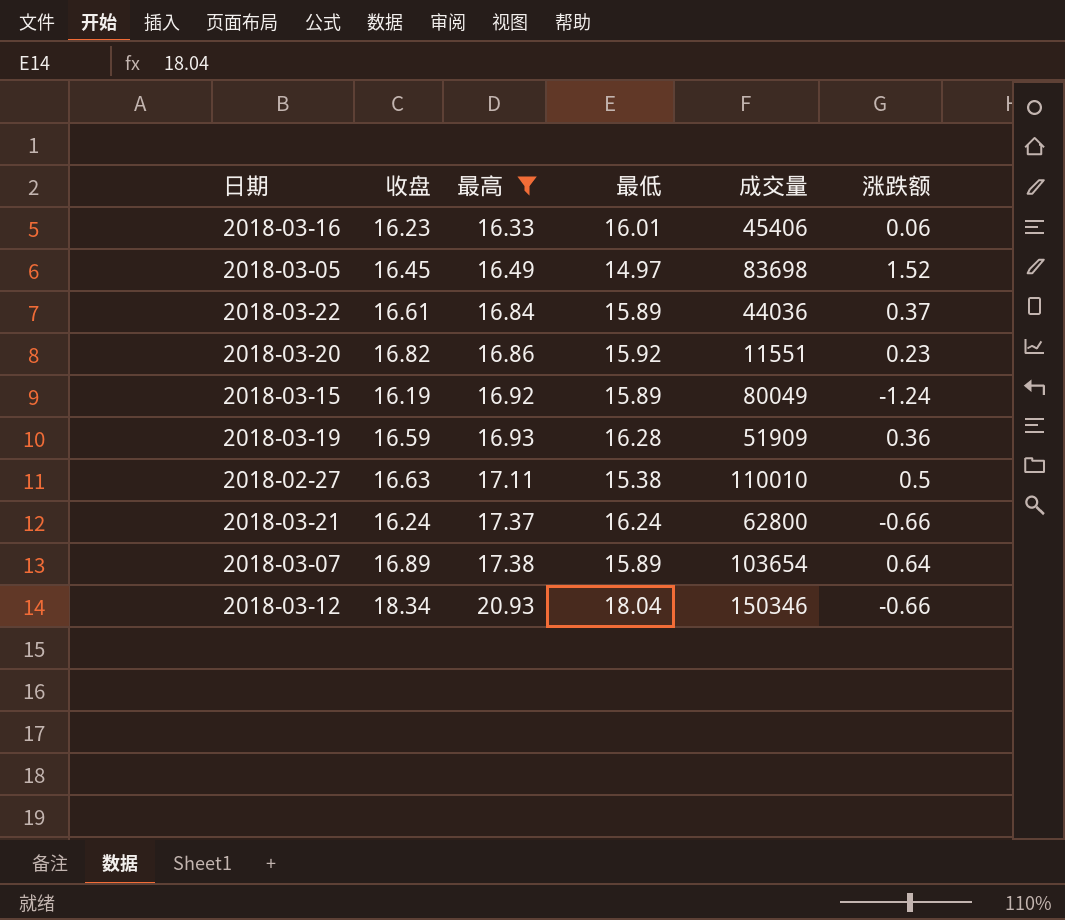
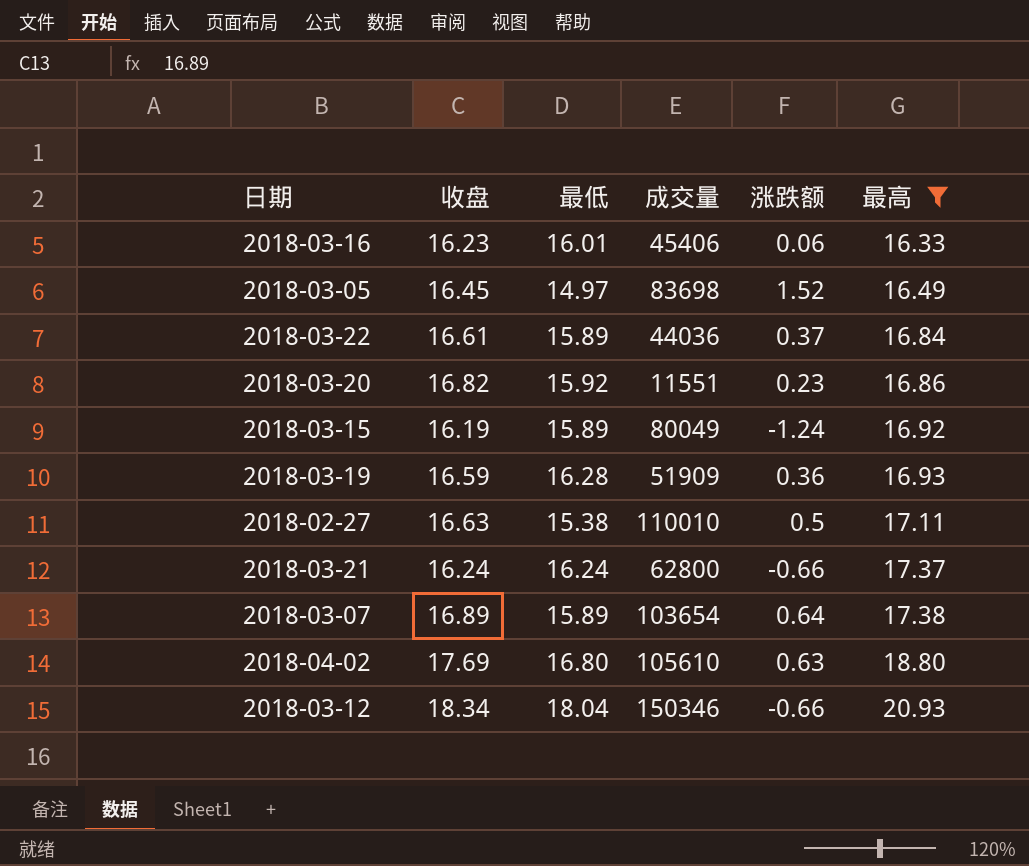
column 最高 | position: 3 -> 6
row 2018-04-02: none -> 17.69 | 16.80 | 105610 | 0.63 | 18.80

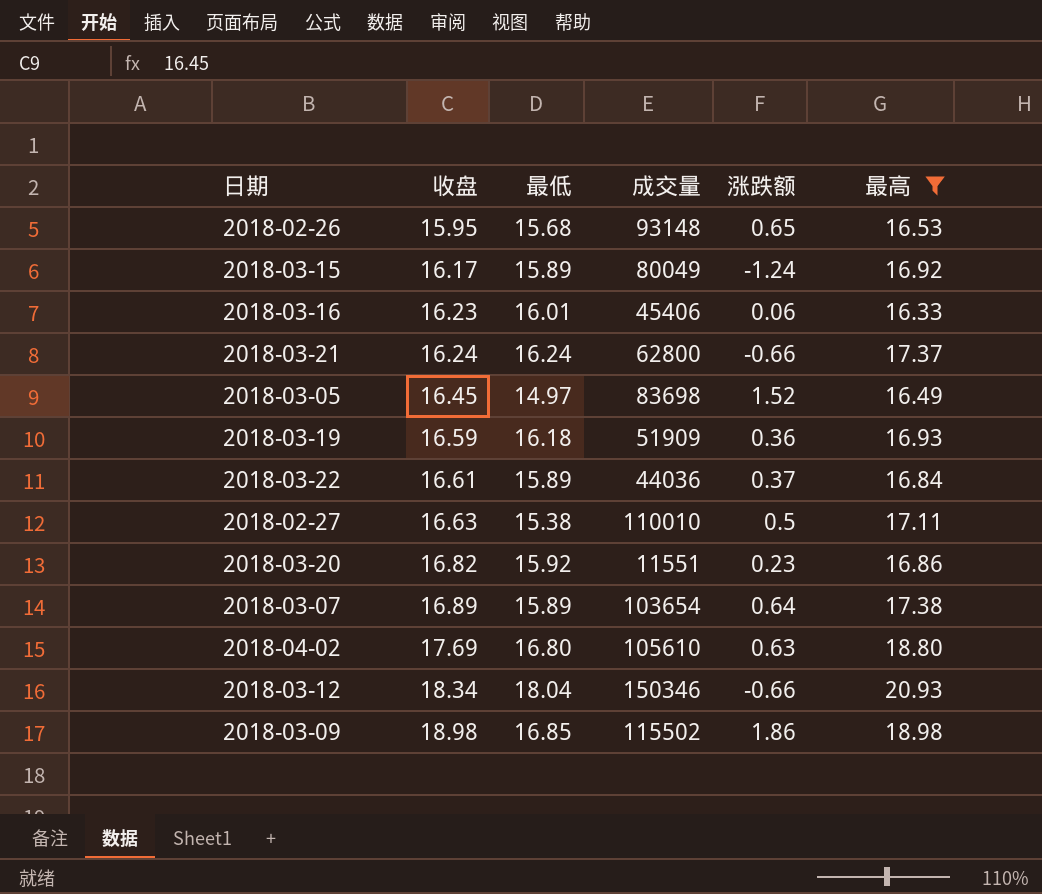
row order: 最高 ascending -> 收盘 ascending
row 2018-02-26: none -> 15.95 | 15.68 | 93148 | 0.65 | 16.53
2018-03-15 | 收盘: 16.19 -> 16.17
2018-03-19 | 最低: 16.28 -> 16.18
row 2018-03-09: none -> 18.98 | 16.85 | 115502 | 1.86 | 18.98

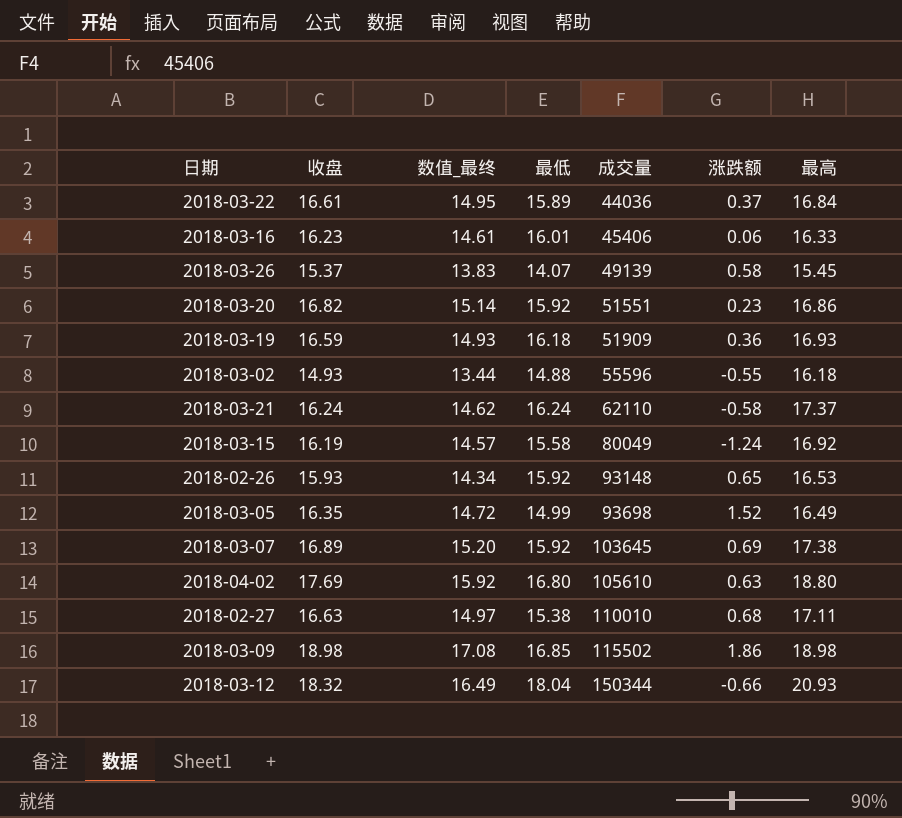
filter: 最高 >= 16.33 -> none
row order: 收盘 ascending -> 成交量 ascending
column 数值_最终 | formula: none -> [收盘] * 0.9
2018-03-20 | 成交量: 11551 -> 51551
2018-03-21 | 成交量: 62800 -> 62110
2018-03-21 | 涨跌额: -0.66 -> -0.58
2018-03-15 | 收盘: 16.17 -> 16.19
2018-03-15 | 最低: 15.89 -> 15.58
2018-02-26 | 收盘: 15.95 -> 15.93
2018-02-26 | 最低: 15.68 -> 15.92
2018-03-05 | 收盘: 16.45 -> 16.35
2018-03-05 | 最低: 14.97 -> 14.99
2018-03-05 | 成交量: 83698 -> 93698
2018-03-07 | 最低: 15.89 -> 15.92
2018-03-07 | 成交量: 103654 -> 103645
2018-03-07 | 涨跌额: 0.64 -> 0.69
2018-02-27 | 涨跌额: 0.5 -> 0.68
2018-03-12 | 收盘: 18.34 -> 18.32
2018-03-12 | 成交量: 150346 -> 150344

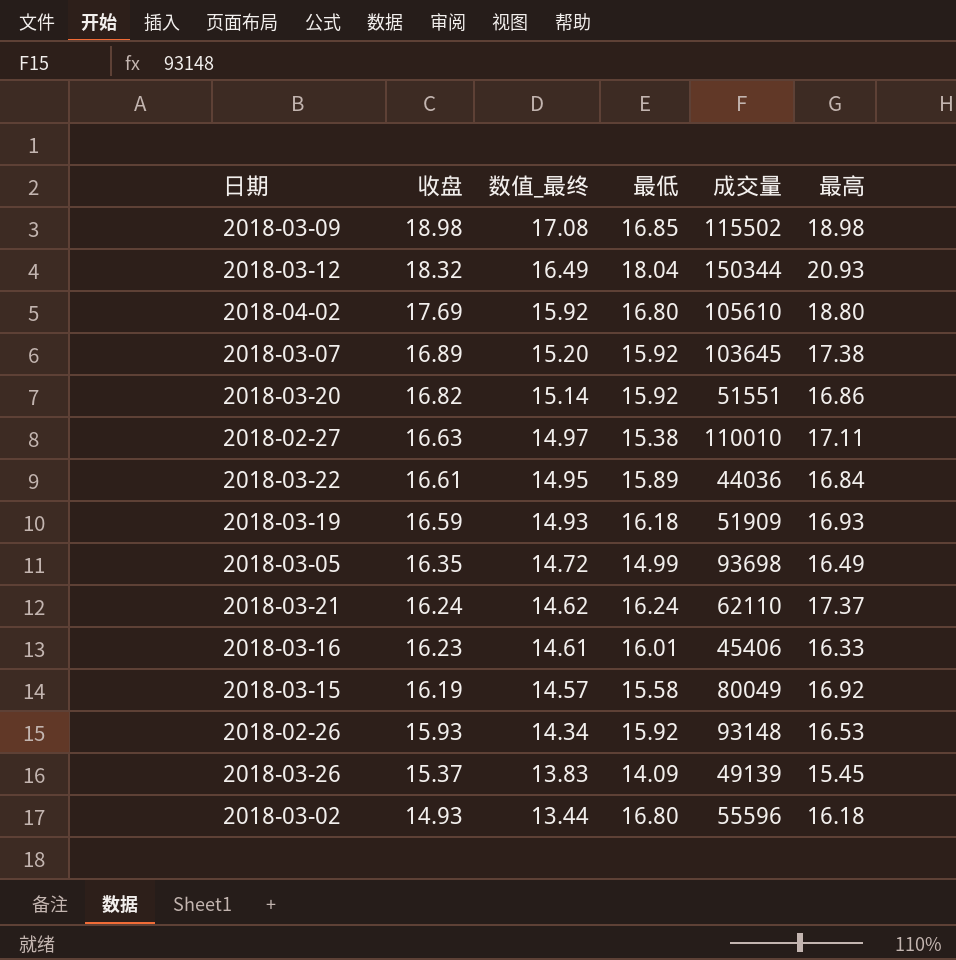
row order: 成交量 ascending -> 收盘 descending
column 涨跌额 | position: 6 -> none
2018-03-26 | 最低: 14.07 -> 14.09
2018-03-02 | 最低: 14.88 -> 16.80

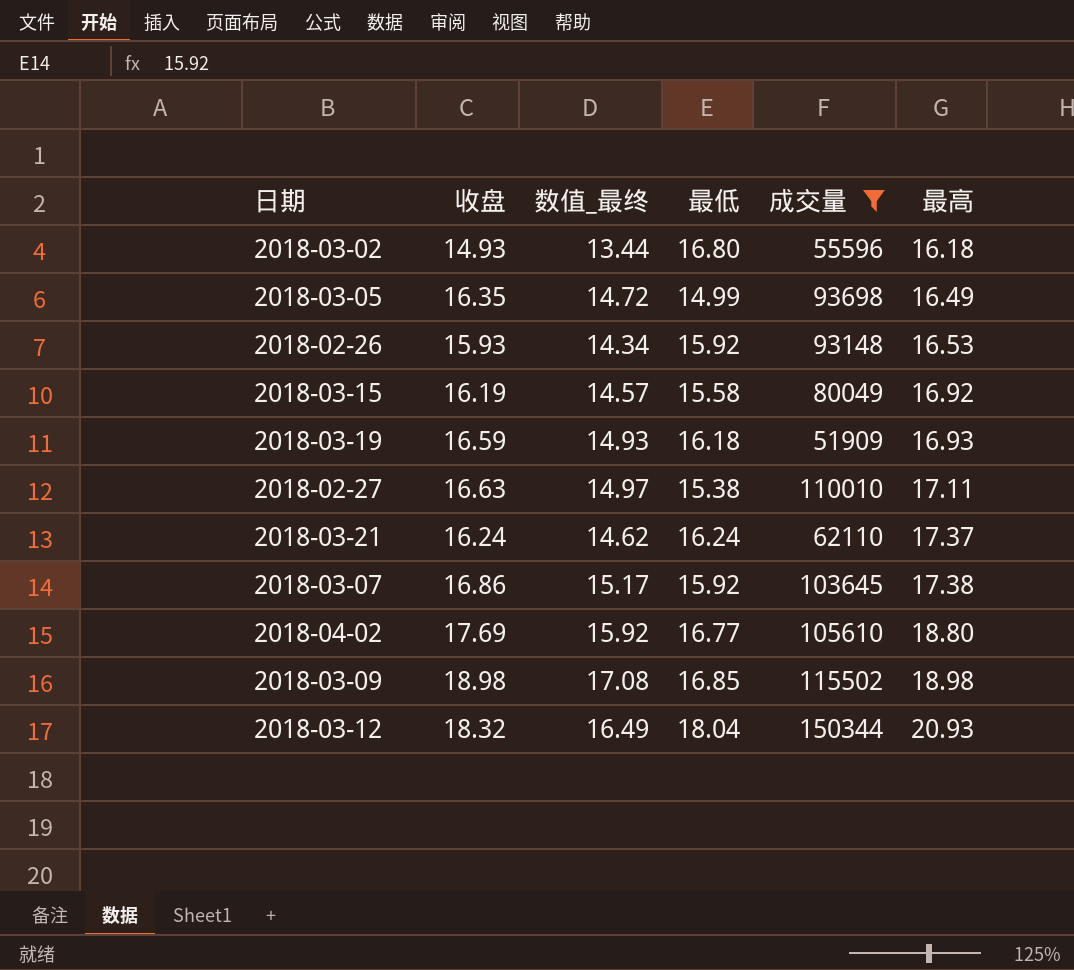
filter: none -> 成交量 >= 51909
row order: 收盘 descending -> 最高 ascending
2018-03-07 | 收盘: 16.89 -> 16.86
2018-03-07 | 数值_最终: 15.20 -> 15.17
2018-04-02 | 最低: 16.80 -> 16.77

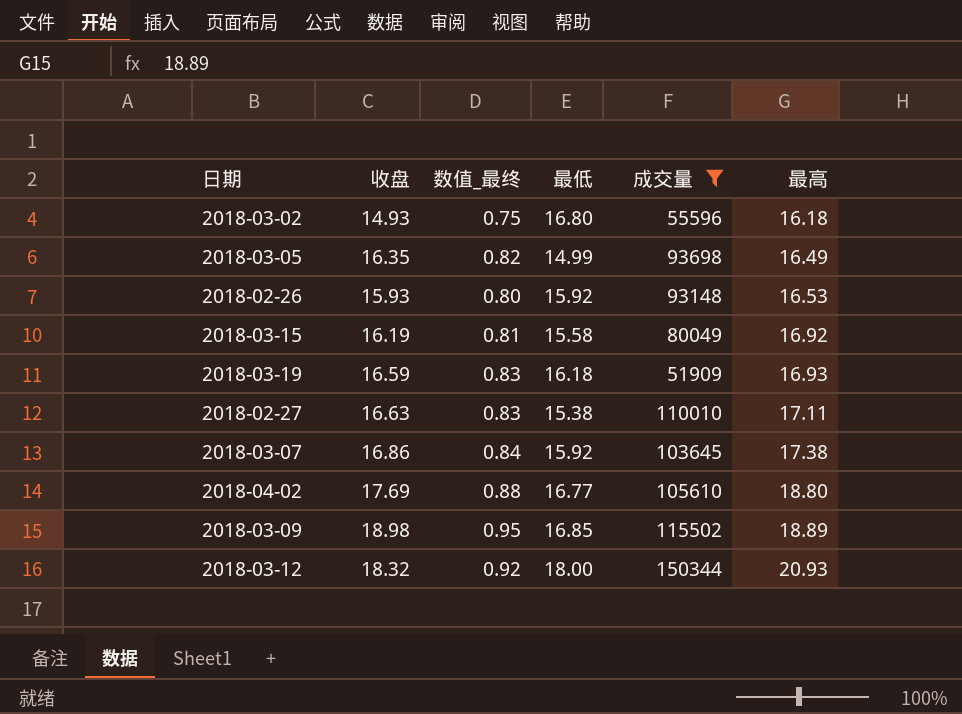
column 数值_最终 | formula: [收盘] * 0.9 -> [收盘] * 0.05
row 2018-03-21: 16.24 | 14.62 | 16.24 | 62110 | 17.37 -> none
2018-03-09 | 最高: 18.98 -> 18.89
2018-03-12 | 最低: 18.04 -> 18.00

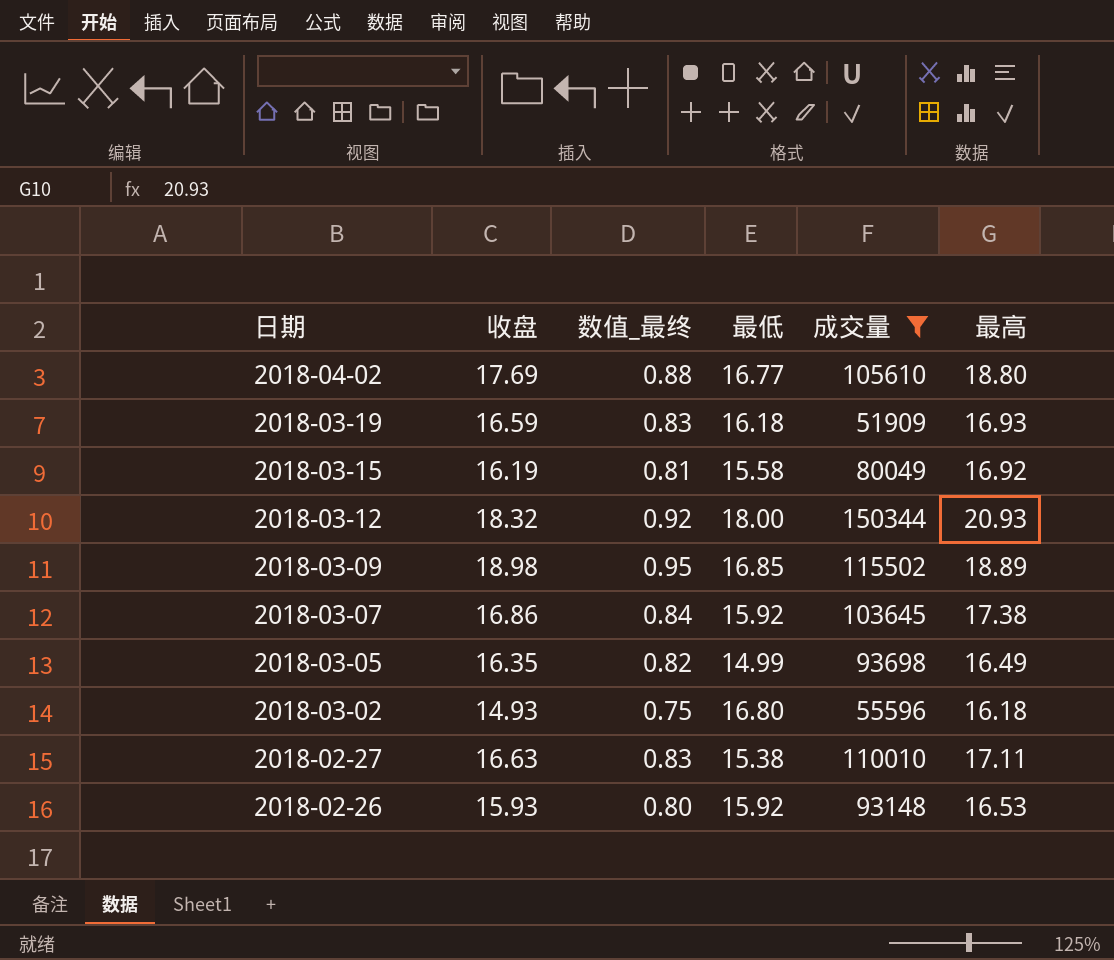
row order: 最高 ascending -> 日期 descending

